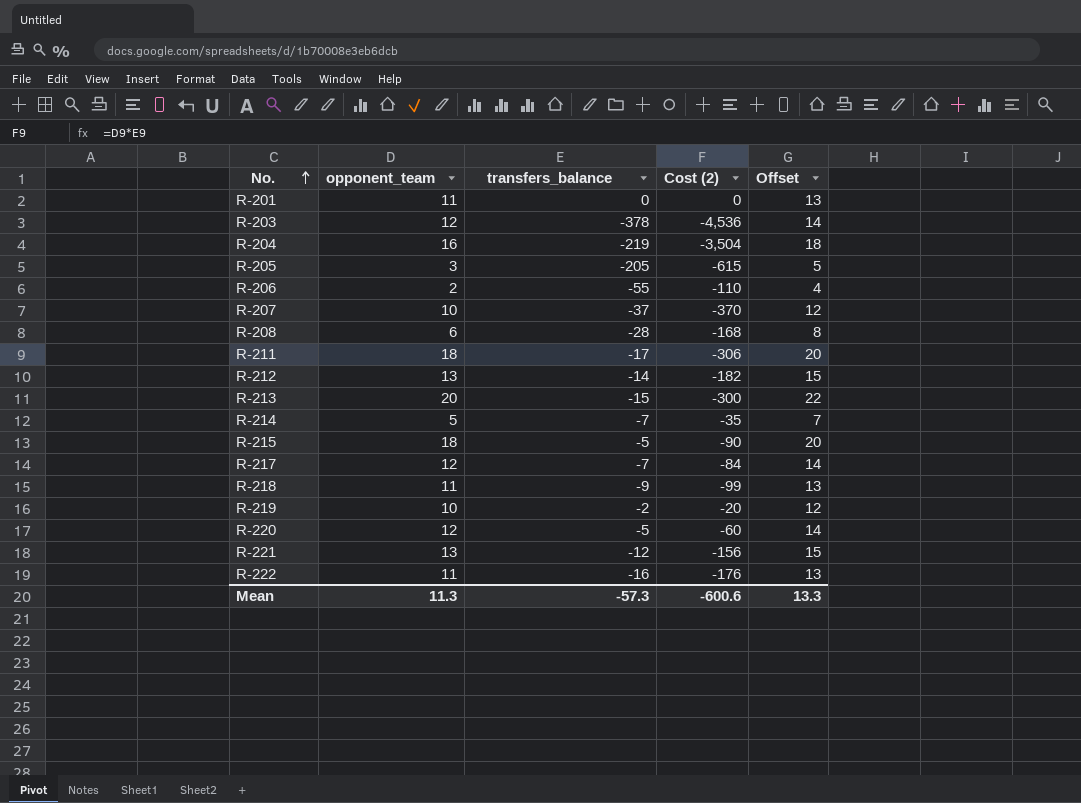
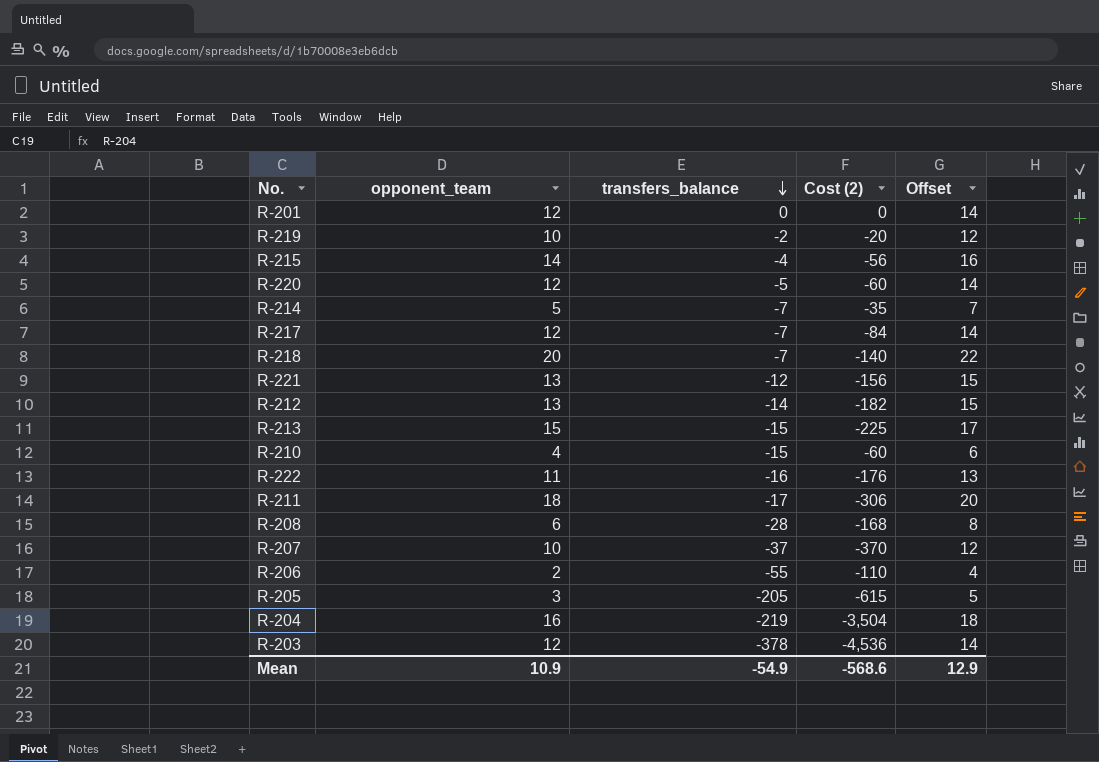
row order: No. ascending -> transfers_balance descending
R-201 | opponent_team: 11 -> 12
R-201 | Offset: 13 -> 14
R-215 | opponent_team: 18 -> 14
R-215 | transfers_balance: -5 -> -4
R-215 | Cost (2): -90 -> -56
R-215 | Offset: 20 -> 16
R-218 | opponent_team: 11 -> 20
R-218 | transfers_balance: -9 -> -7
R-218 | Cost (2): -99 -> -140
R-218 | Offset: 13 -> 22
R-213 | opponent_team: 20 -> 15
R-213 | Cost (2): -300 -> -225
R-213 | Offset: 22 -> 17
row R-210: none -> 4 | -15 | -60 | 6
Mean | opponent_team: 11.3 -> 10.9
Mean | transfers_balance: -57.3 -> -54.9
Mean | Cost (2): -600.6 -> -568.6
Mean | Offset: 13.3 -> 12.9

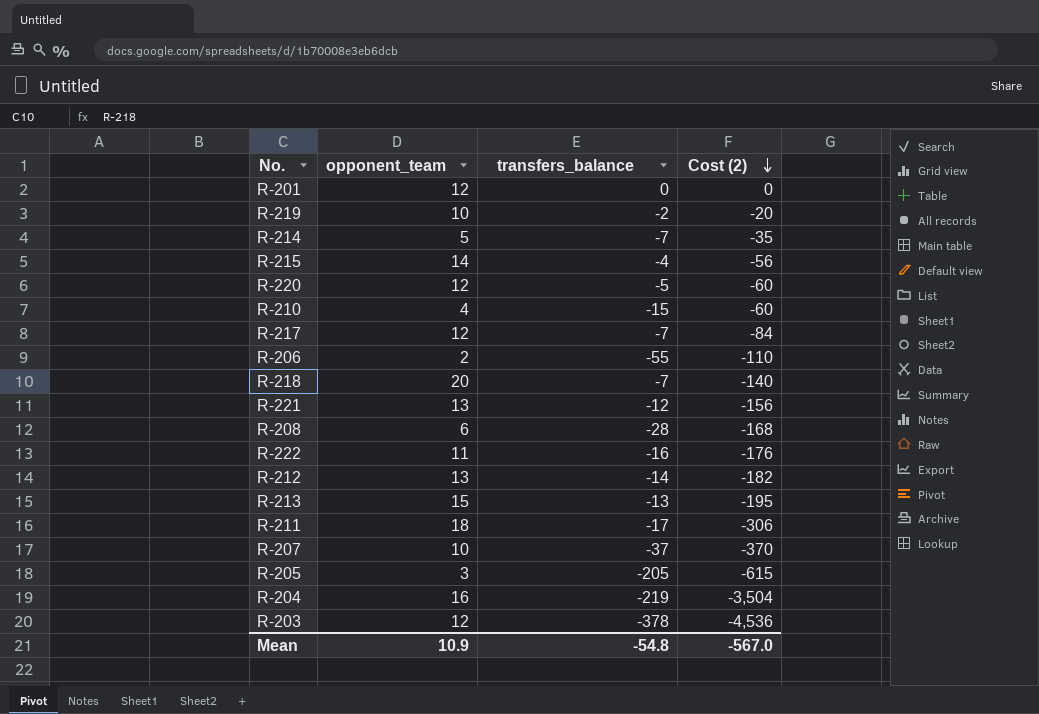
row order: transfers_balance descending -> Cost (2) descending
column Offset | formula: [opponent_team] + 2 -> none
R-213 | transfers_balance: -15 -> -13
R-213 | Cost (2): -225 -> -195
Mean | transfers_balance: -54.9 -> -54.8
Mean | Cost (2): -568.6 -> -567.0

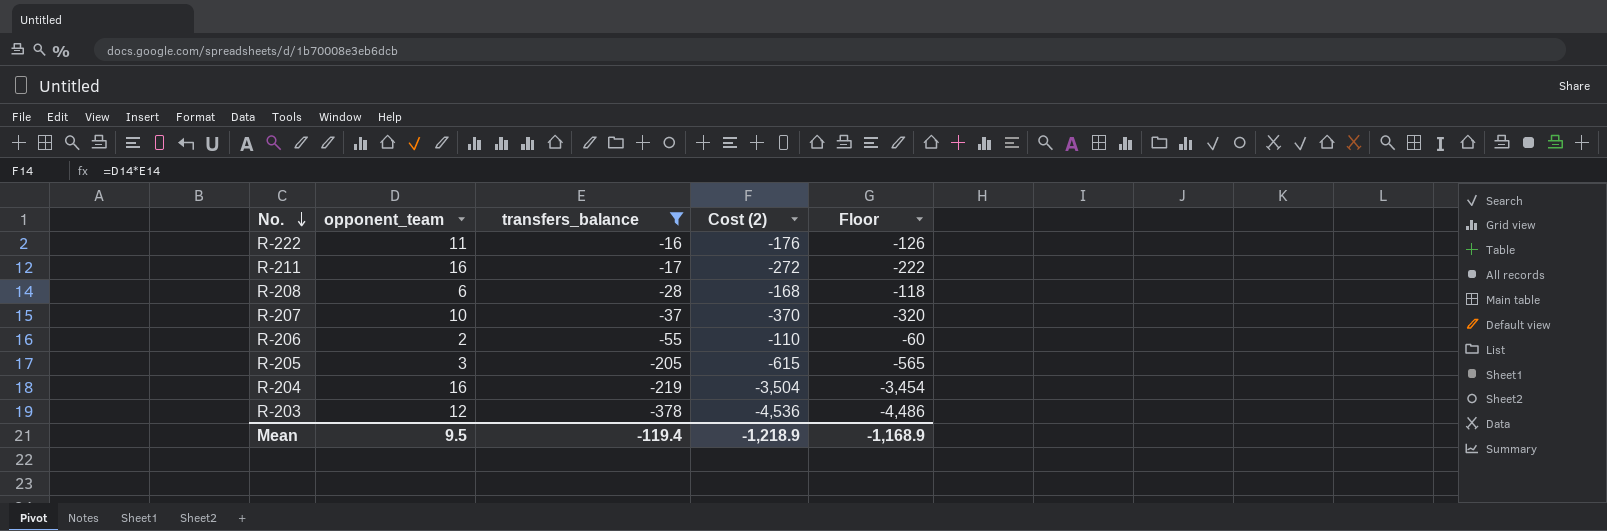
filter: none -> transfers_balance <= -16
row order: Cost (2) descending -> No. descending
column Floor | formula: none -> [Cost (2)] + 50
R-211 | opponent_team: 18 -> 16
R-211 | Cost (2): -306 -> -272
Mean | opponent_team: 10.9 -> 9.5
Mean | transfers_balance: -54.8 -> -119.4
Mean | Cost (2): -567.0 -> -1,218.9

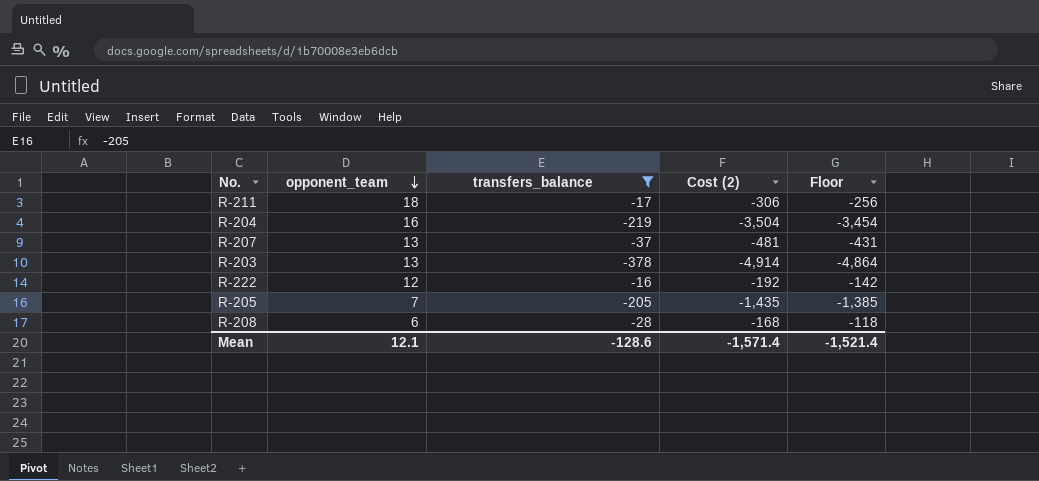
row order: No. descending -> opponent_team descending
row R-206: 2 | -55 | -110 | -60 -> none
R-211 | opponent_team: 16 -> 18
R-211 | Cost (2): -272 -> -306
R-211 | Floor: -222 -> -256
R-207 | opponent_team: 10 -> 13
R-207 | Cost (2): -370 -> -481
R-207 | Floor: -320 -> -431
R-203 | opponent_team: 12 -> 13
R-203 | Cost (2): -4,536 -> -4,914
R-203 | Floor: -4,486 -> -4,864
R-222 | opponent_team: 11 -> 12
R-222 | Cost (2): -176 -> -192
R-222 | Floor: -126 -> -142
R-205 | opponent_team: 3 -> 7
R-205 | Cost (2): -615 -> -1,435
R-205 | Floor: -565 -> -1,385
Mean | opponent_team: 9.5 -> 12.1
Mean | transfers_balance: -119.4 -> -128.6
Mean | Cost (2): -1,218.9 -> -1,571.4
Mean | Floor: -1,168.9 -> -1,521.4

